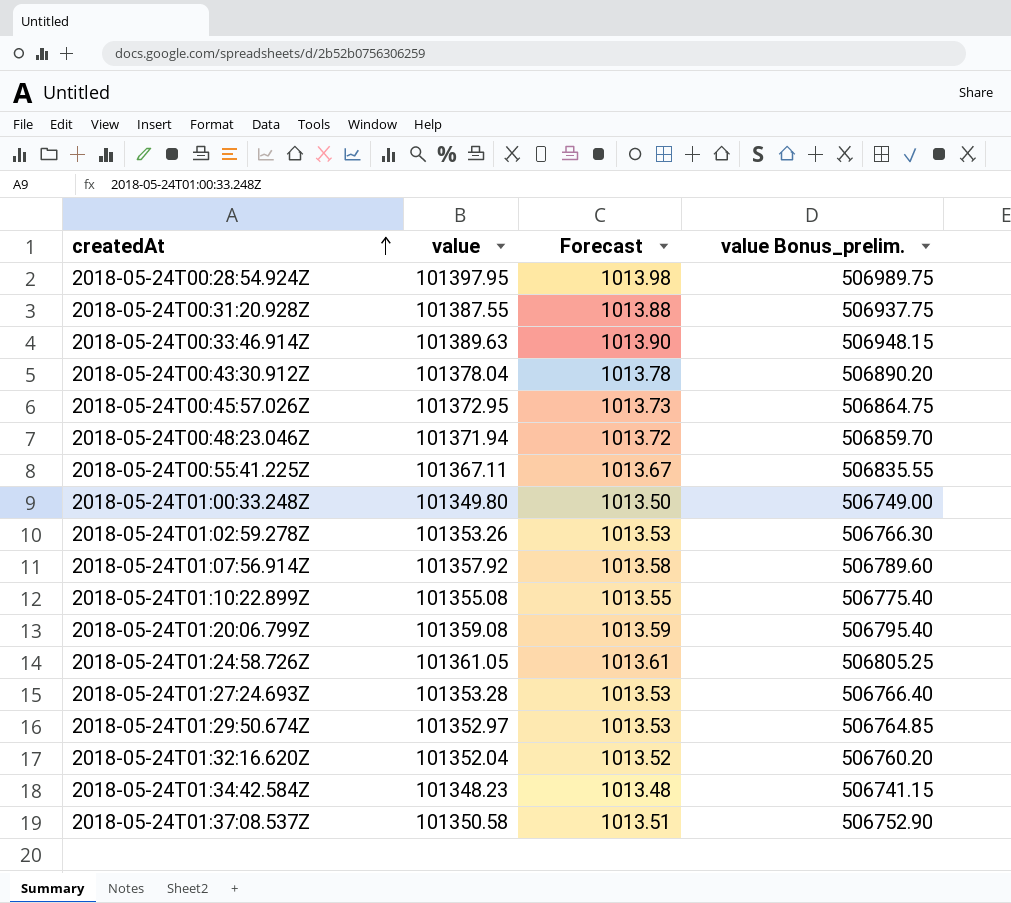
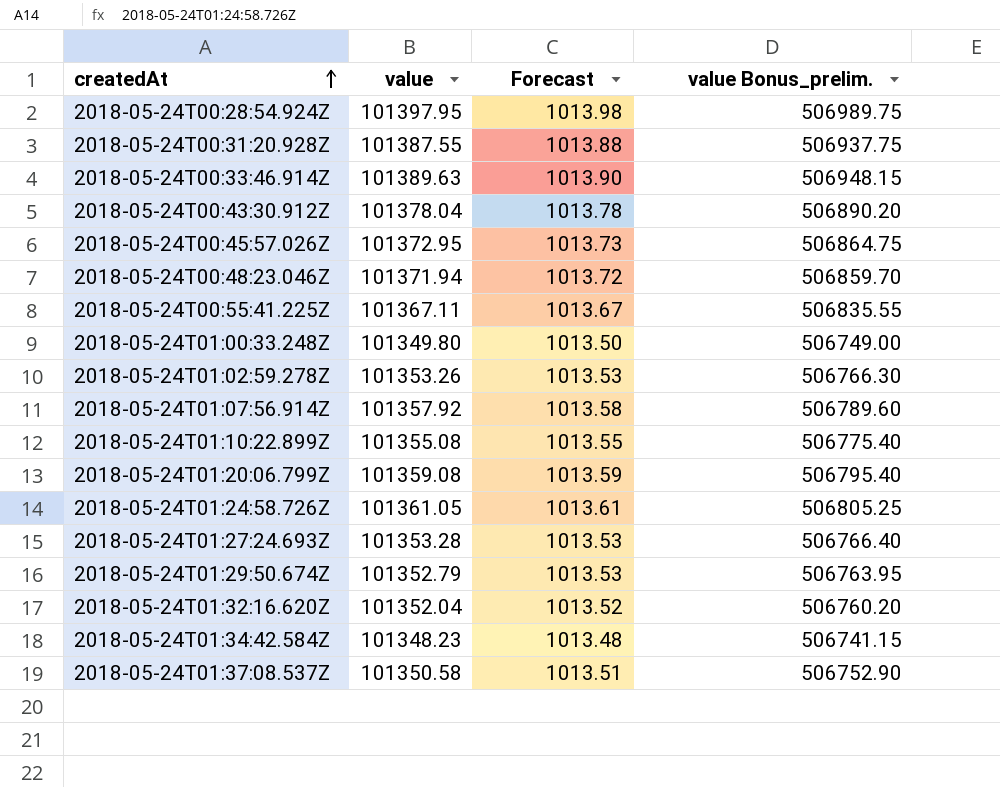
2018-05-24T01:29:50.674Z | value: 101352.97 -> 101352.79
2018-05-24T01:29:50.674Z | value Bonus_prelim.: 506764.85 -> 506763.95

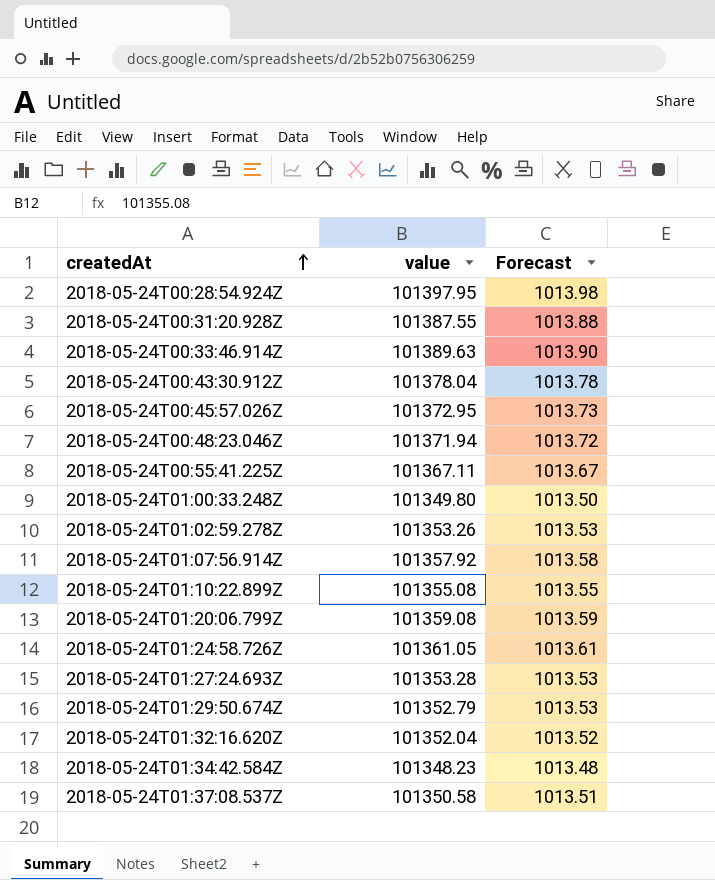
column value Bonus_prelim. | formula: [value] * 5 -> none

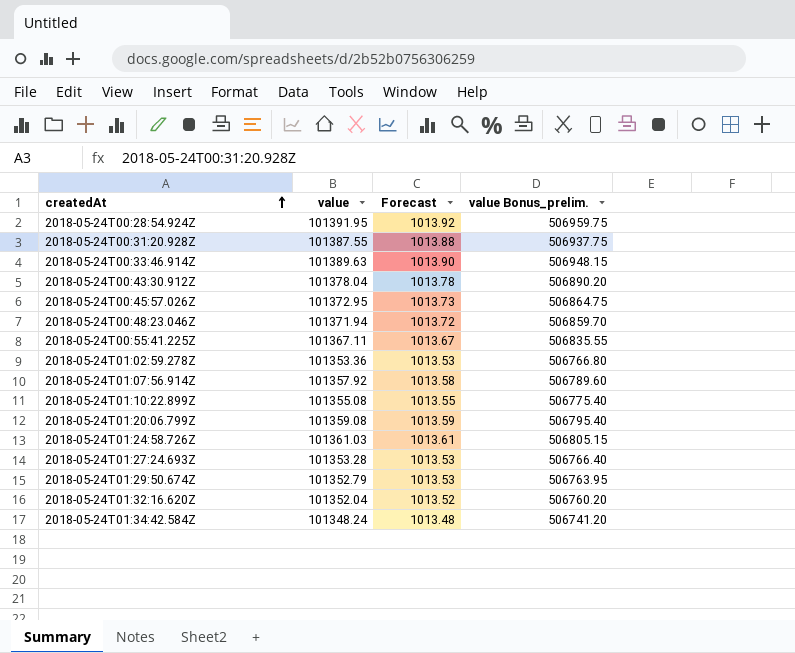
column value Bonus_prelim. | formula: none -> [value] * 5
row 2018-05-24T01:00:33.248Z: 101349.80 | 1013.50 -> none
row 2018-05-24T01:37:08.537Z: 101350.58 | 1013.51 -> none
2018-05-24T00:28:54.924Z | value: 101397.95 -> 101391.95
2018-05-24T00:28:54.924Z | Forecast: 1013.98 -> 1013.92
2018-05-24T01:02:59.278Z | value: 101353.26 -> 101353.36
2018-05-24T01:24:58.726Z | value: 101361.05 -> 101361.03
2018-05-24T01:34:42.584Z | value: 101348.23 -> 101348.24

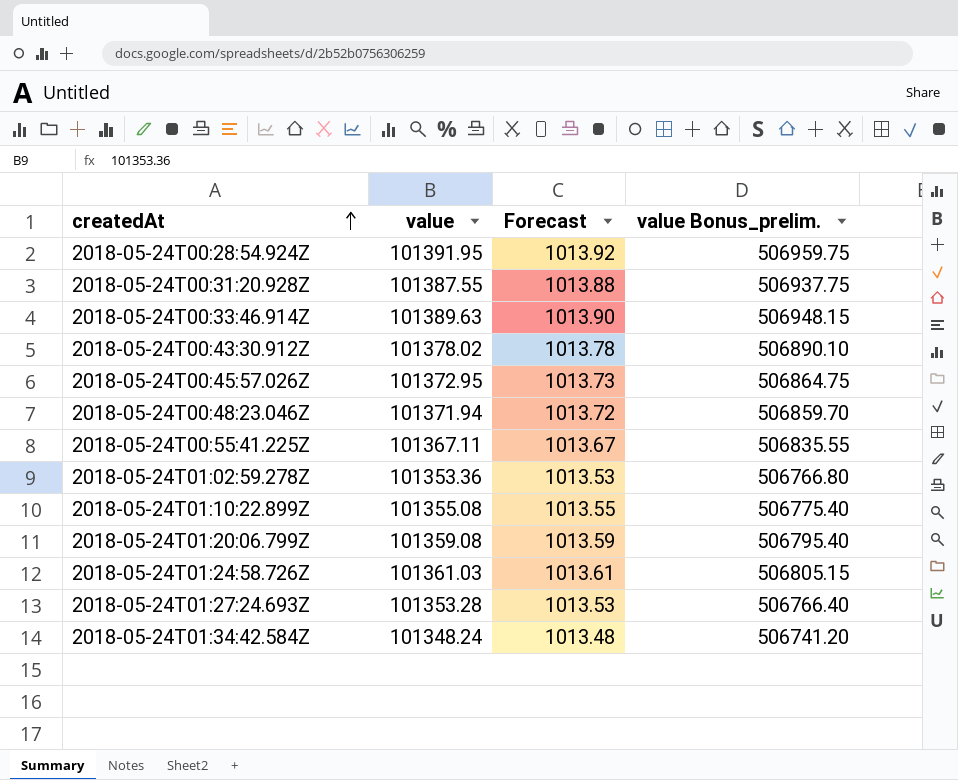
row 2018-05-24T01:07:56.914Z: 101357.92 | 1013.58 | 506789.60 -> none
row 2018-05-24T01:29:50.674Z: 101352.79 | 1013.53 | 506763.95 -> none
row 2018-05-24T01:32:16.620Z: 101352.04 | 1013.52 | 506760.20 -> none
2018-05-24T00:43:30.912Z | value: 101378.04 -> 101378.02
2018-05-24T00:43:30.912Z | value Bonus_prelim.: 506890.20 -> 506890.10

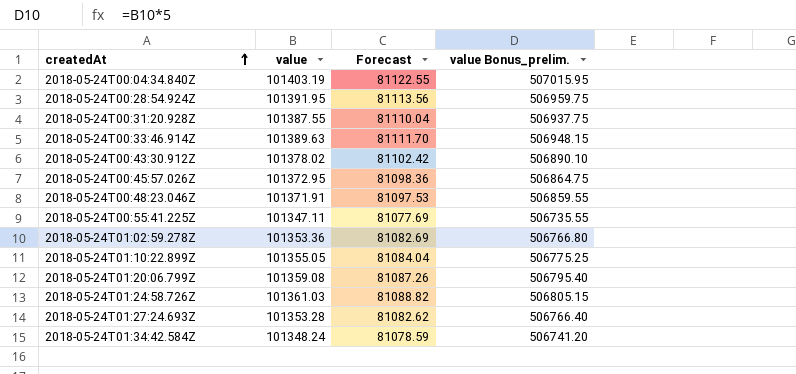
column Forecast | formula: [value] * 0.01 -> [value] * 0.8
row 2018-05-24T00:04:34.840Z: none -> 101403.19 | 81122.55 | 507015.95
2018-05-24T00:48:23.046Z | value: 101371.94 -> 101371.91
2018-05-24T00:48:23.046Z | value Bonus_prelim.: 506859.70 -> 506859.55
2018-05-24T00:55:41.225Z | value: 101367.11 -> 101347.11
2018-05-24T00:55:41.225Z | value Bonus_prelim.: 506835.55 -> 506735.55
2018-05-24T01:10:22.899Z | value: 101355.08 -> 101355.05
2018-05-24T01:10:22.899Z | value Bonus_prelim.: 506775.40 -> 506775.25

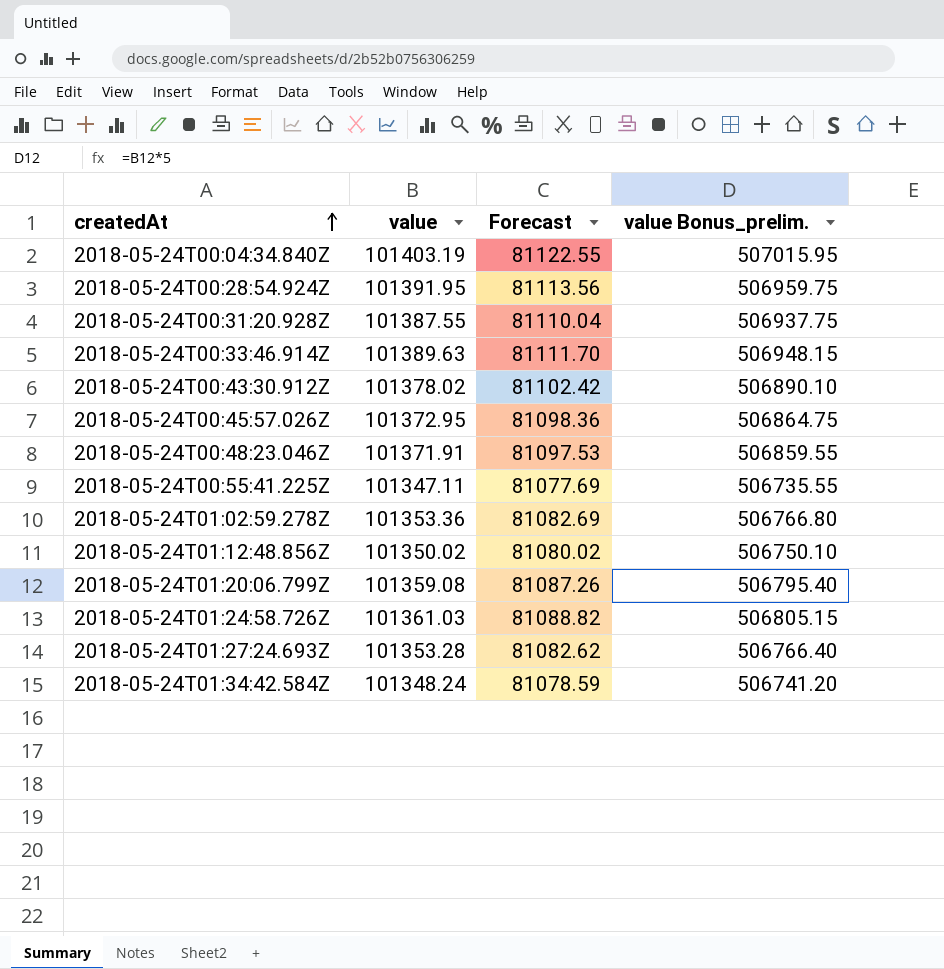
row 2018-05-24T01:10:22.899Z: 101355.05 | 81084.04 | 506775.25 -> none
row 2018-05-24T01:12:48.856Z: none -> 101350.02 | 81080.02 | 506750.10

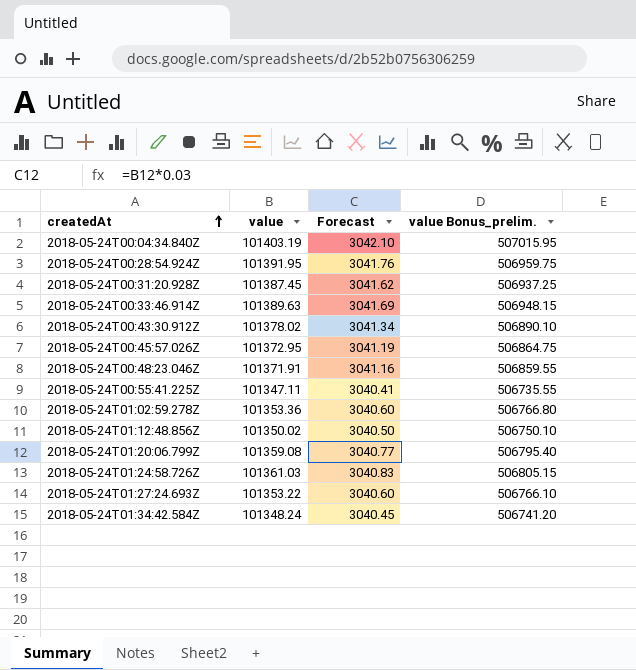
column Forecast | formula: [value] * 0.8 -> [value] * 0.03
2018-05-24T00:31:20.928Z | value: 101387.55 -> 101387.45
2018-05-24T00:31:20.928Z | value Bonus_prelim.: 506937.75 -> 506937.25
2018-05-24T01:27:24.693Z | value: 101353.28 -> 101353.22
2018-05-24T01:27:24.693Z | value Bonus_prelim.: 506766.40 -> 506766.10

